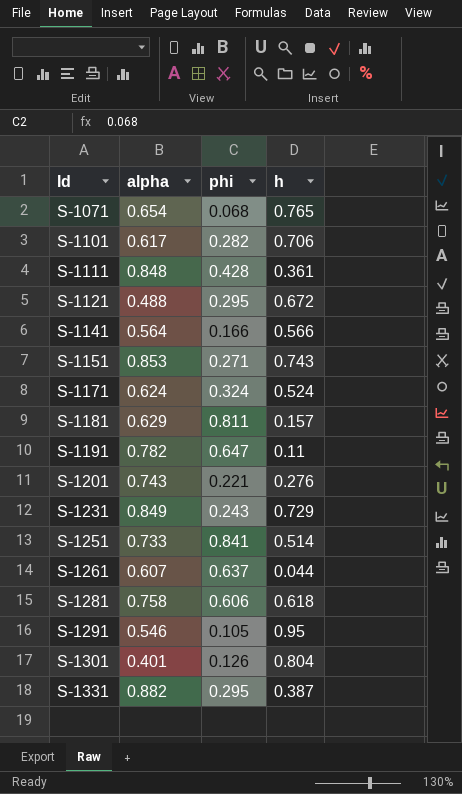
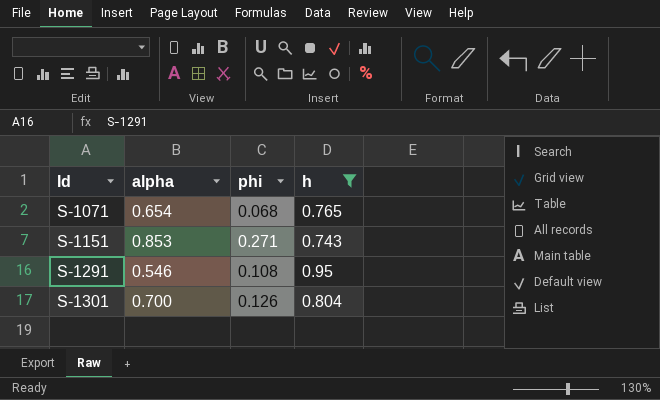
filter: none -> h >= 0.743
S-1291 | phi: 0.105 -> 0.108
S-1301 | alpha: 0.401 -> 0.700

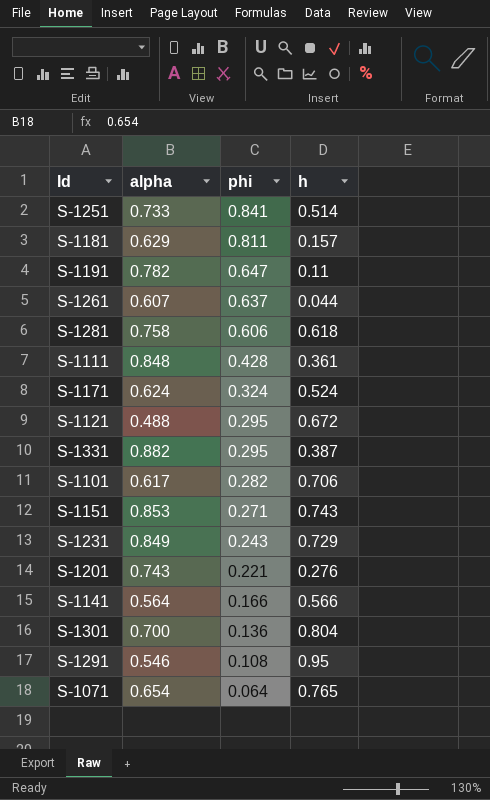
filter: h >= 0.743 -> none
row order: Id ascending -> phi descending
S-1301 | phi: 0.126 -> 0.136
S-1071 | phi: 0.068 -> 0.064

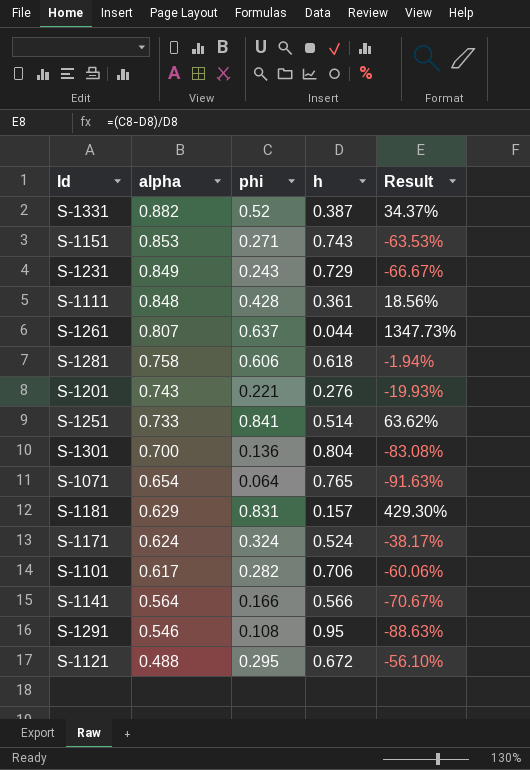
row order: phi descending -> alpha descending
column Result | formula: none -> ([phi] - [h]) / [h]
row S-1191: 0.782 | 0.647 | 0.11 -> none
S-1331 | phi: 0.295 -> 0.52
S-1261 | alpha: 0.607 -> 0.807
S-1181 | phi: 0.811 -> 0.831

